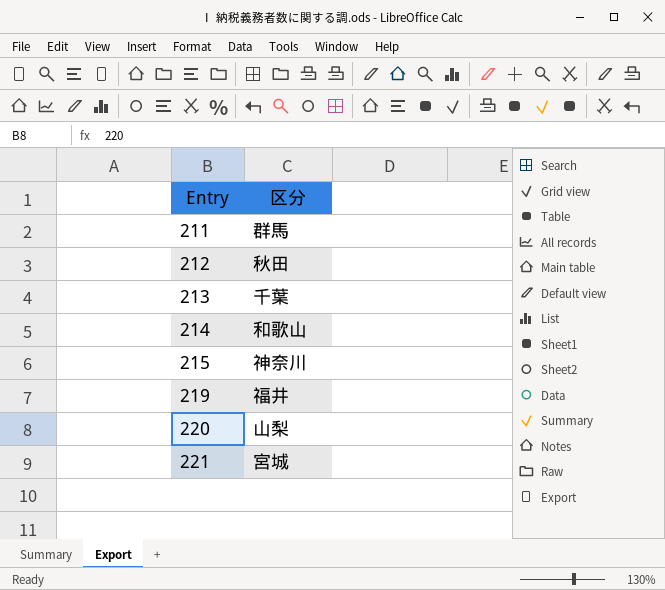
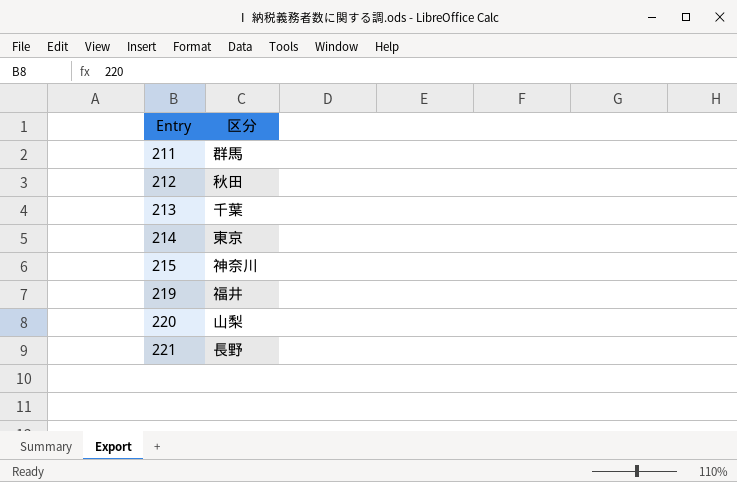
214 | 区分: 和歌山 -> 東京
221 | 区分: 宮城 -> 長野

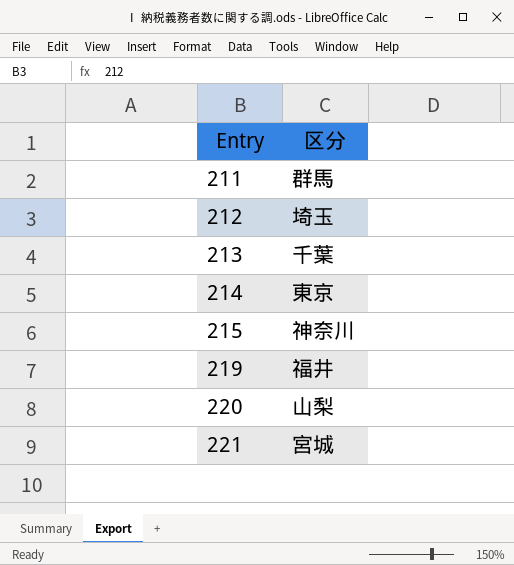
212 | 区分: 秋田 -> 埼玉
221 | 区分: 長野 -> 宮城

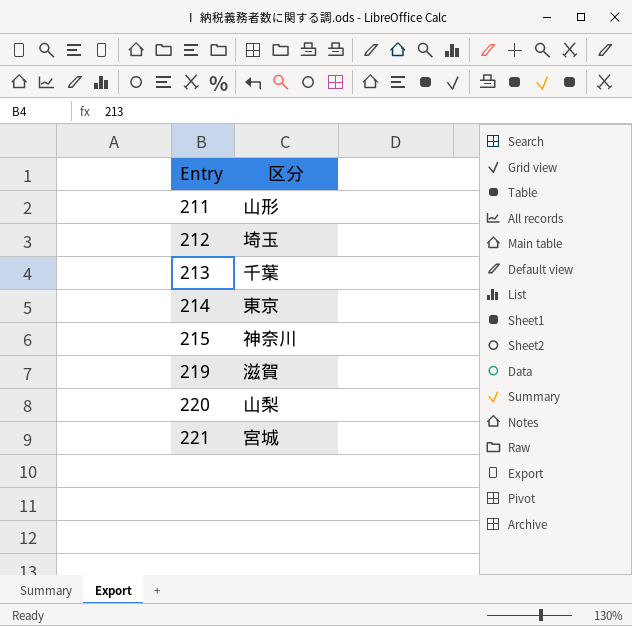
211 | 区分: 群馬 -> 山形
219 | 区分: 福井 -> 滋賀

